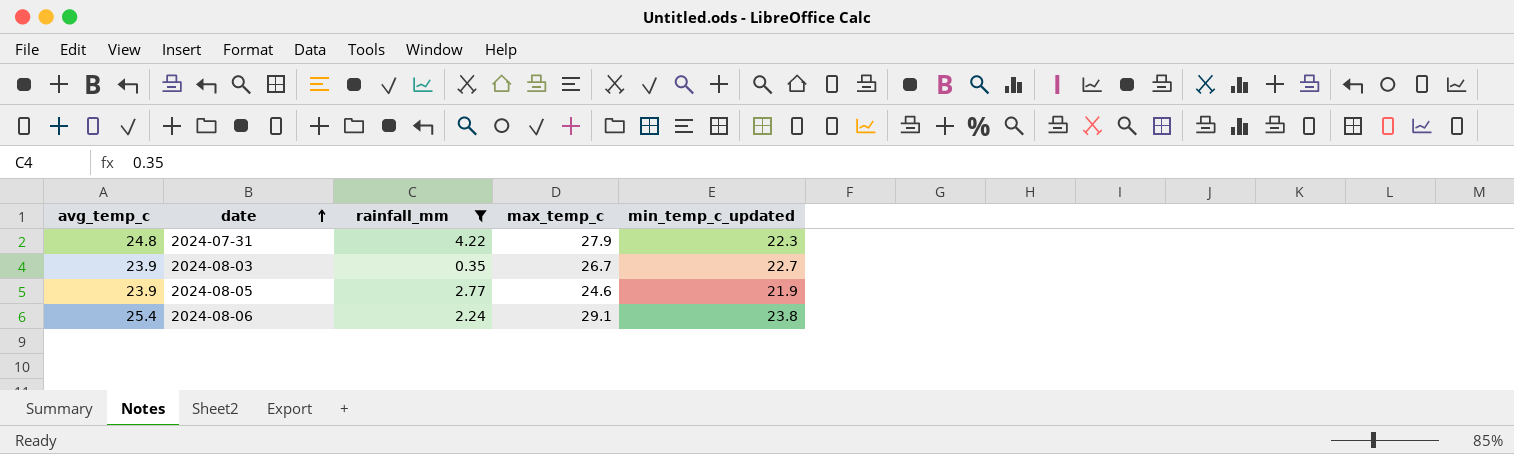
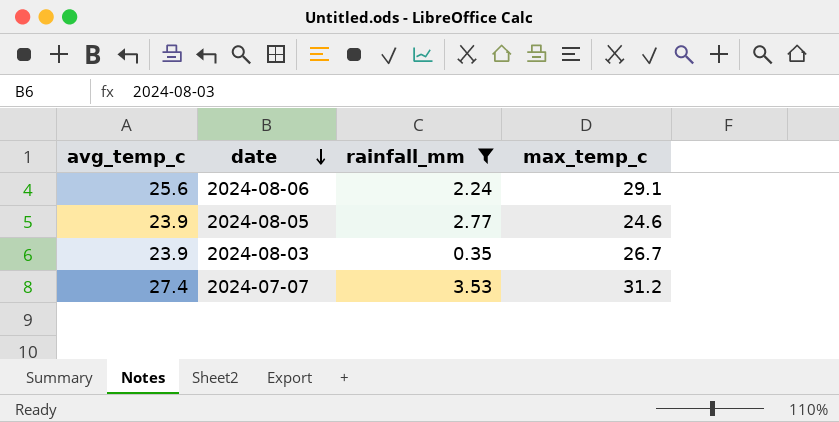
row order: date ascending -> date descending
column min_temp_c_updated | position: 5 -> none
row 2024-07-31: 24.8 | 4.22 | 27.9 | 22.3 -> none
2024-08-06 | avg_temp_c: 25.4 -> 25.6
row 2024-07-07: none -> 27.4 | 3.53 | 31.2

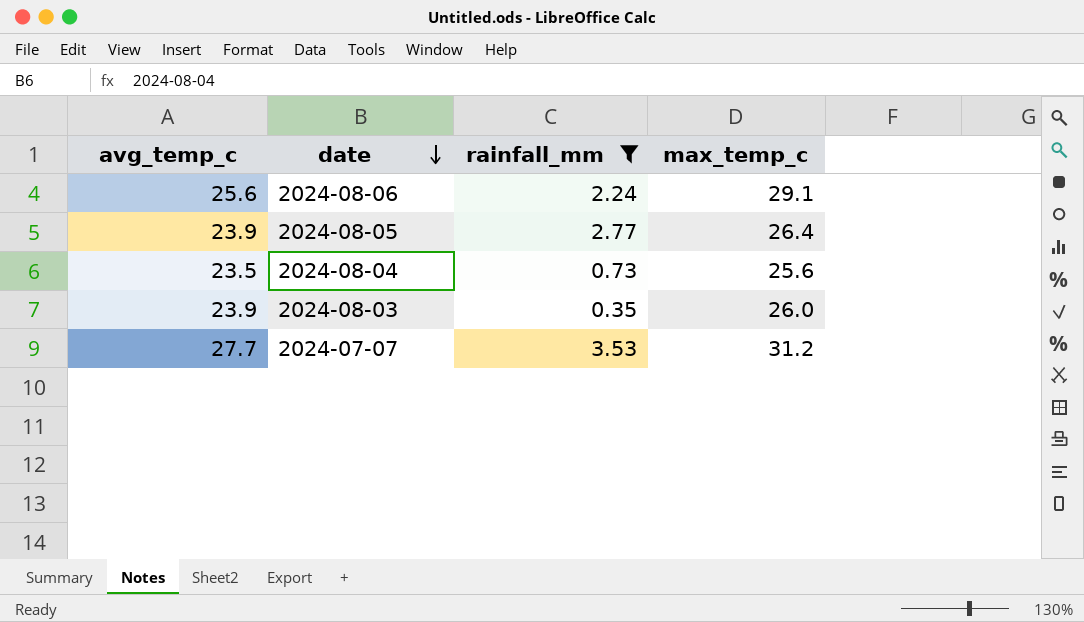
2024-08-05 | max_temp_c: 24.6 -> 26.4
row 2024-08-04: none -> 23.5 | 0.73 | 25.6
2024-08-03 | max_temp_c: 26.7 -> 26.0
2024-07-07 | avg_temp_c: 27.4 -> 27.7

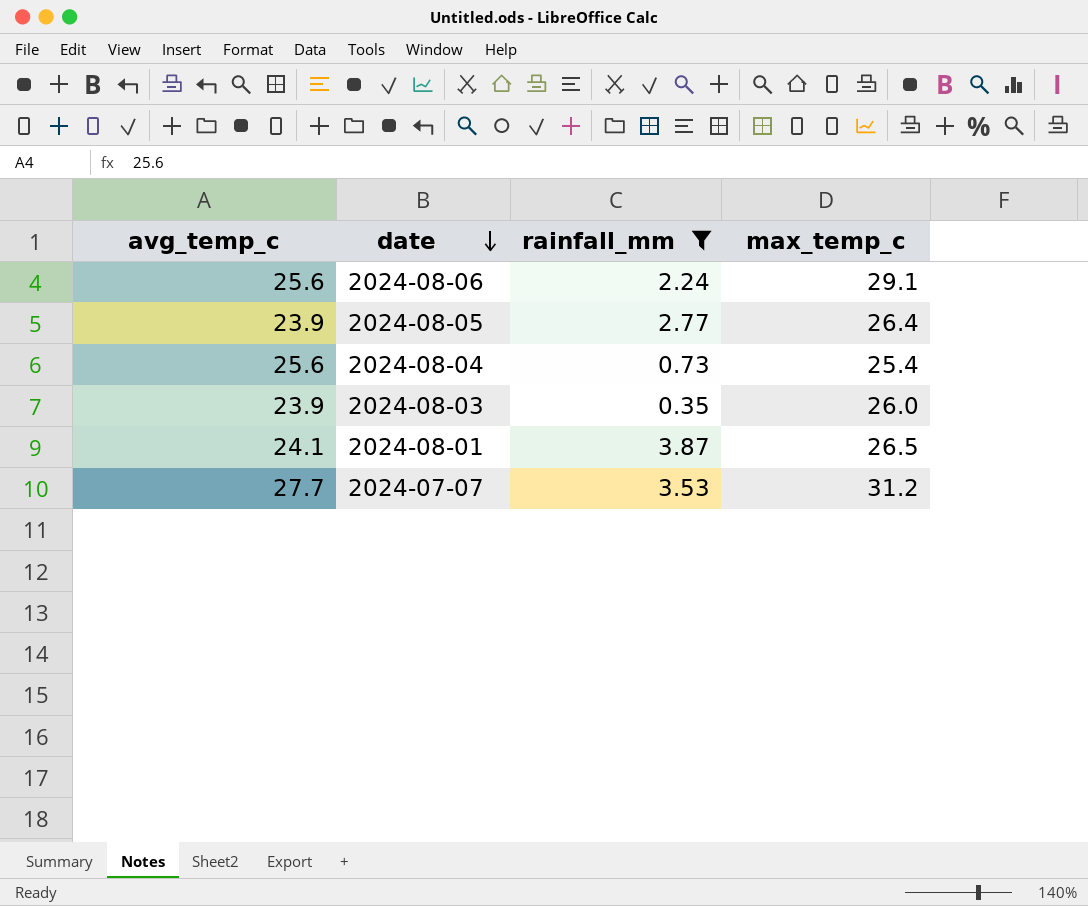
2024-08-04 | avg_temp_c: 23.5 -> 25.6
2024-08-04 | max_temp_c: 25.6 -> 25.4
row 2024-08-01: none -> 24.1 | 3.87 | 26.5

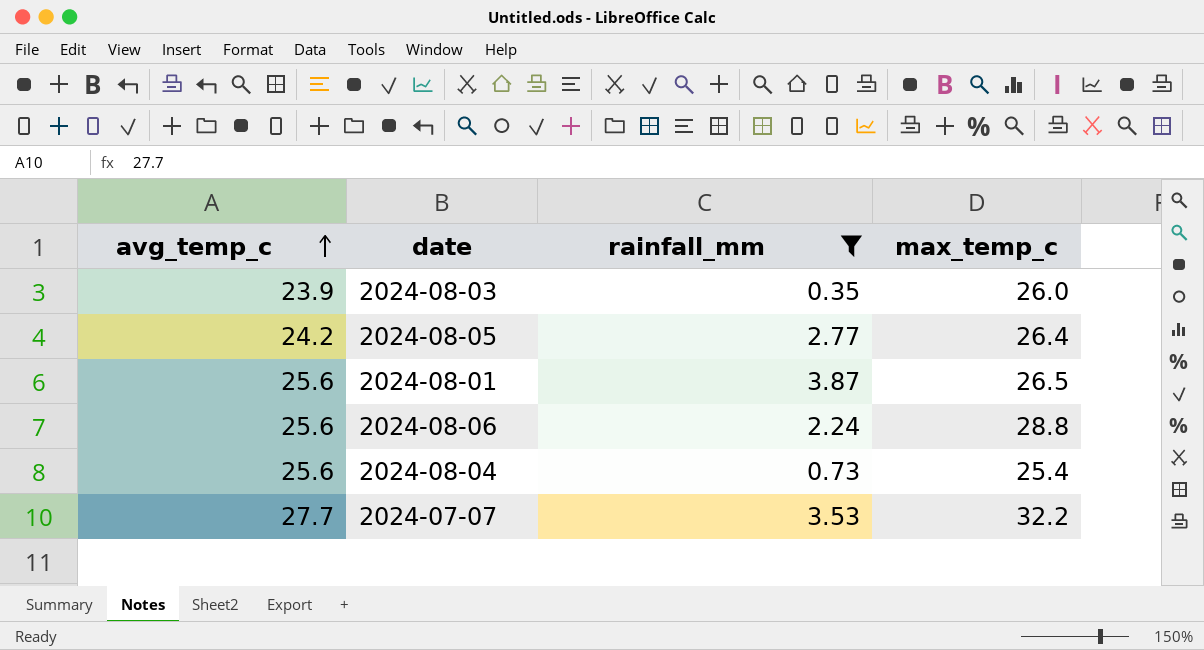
row order: date descending -> avg_temp_c ascending
2024-08-05 | avg_temp_c: 23.9 -> 24.2
2024-08-01 | avg_temp_c: 24.1 -> 25.6
2024-08-06 | max_temp_c: 29.1 -> 28.8
2024-07-07 | max_temp_c: 31.2 -> 32.2

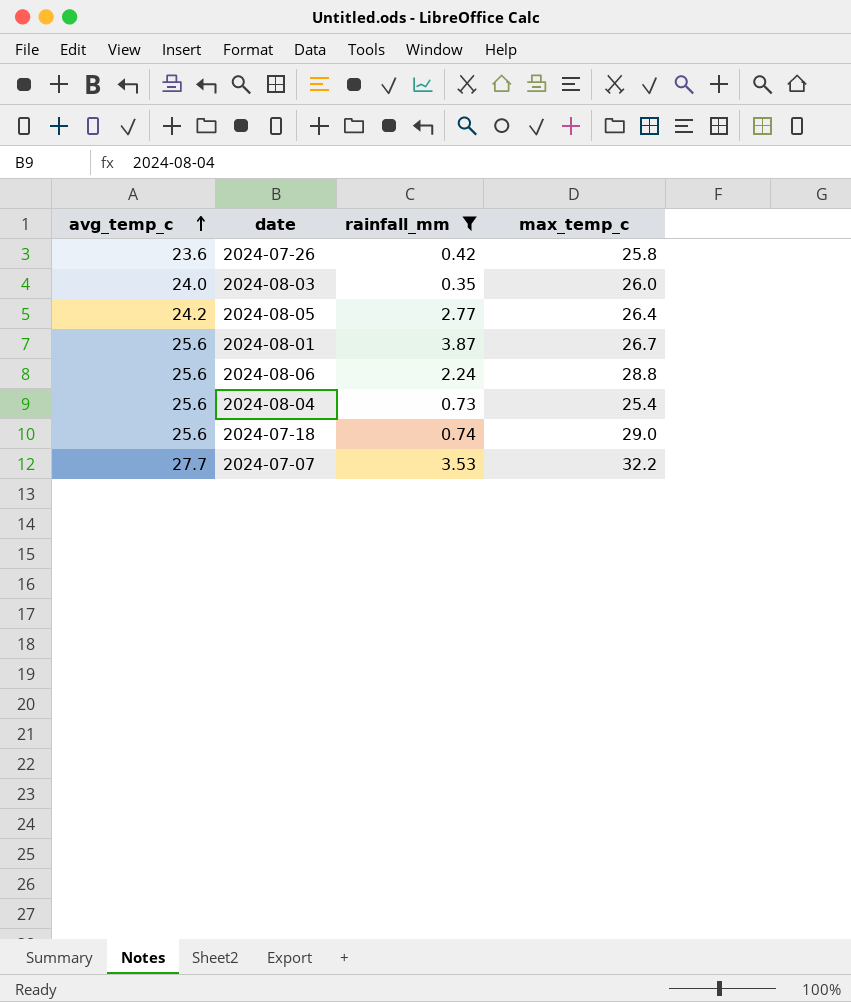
row 2024-07-26: none -> 23.6 | 0.42 | 25.8
2024-08-03 | avg_temp_c: 23.9 -> 24.0
2024-08-01 | max_temp_c: 26.5 -> 26.7
row 2024-07-18: none -> 25.6 | 0.74 | 29.0

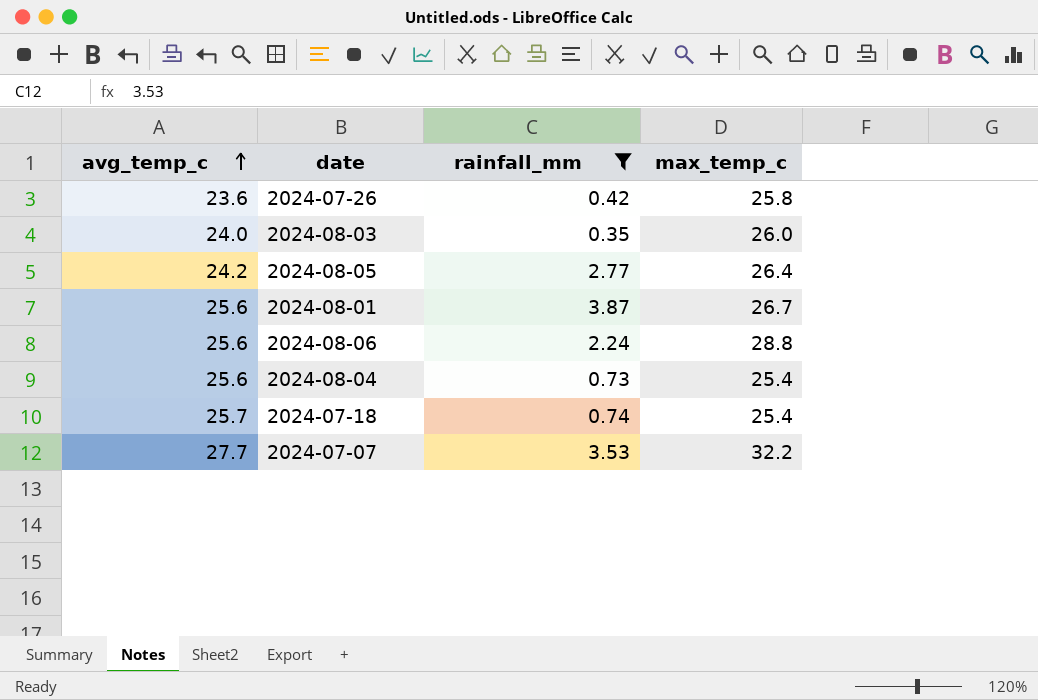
2024-07-18 | avg_temp_c: 25.6 -> 25.7
2024-07-18 | max_temp_c: 29.0 -> 25.4

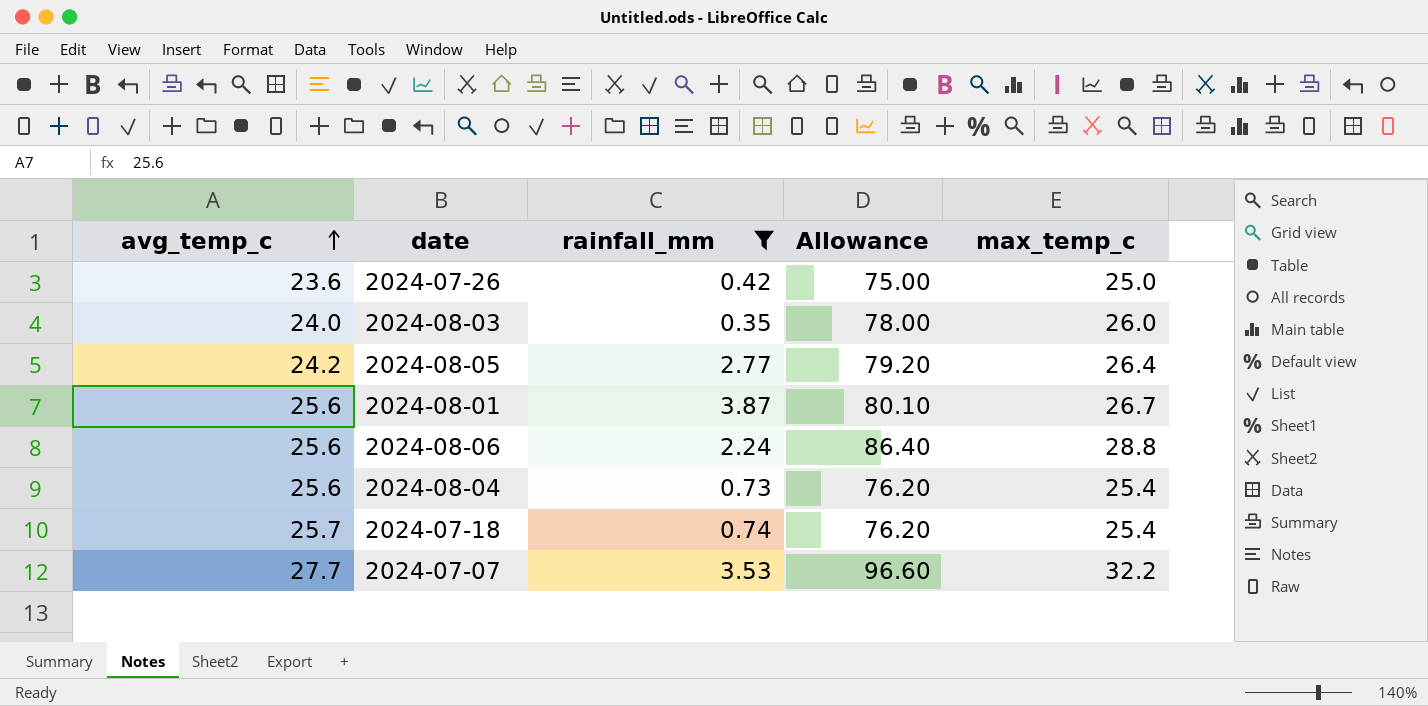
column Allowance | formula: none -> [max_temp_c] * 3
2024-07-26 | max_temp_c: 25.8 -> 25.0

